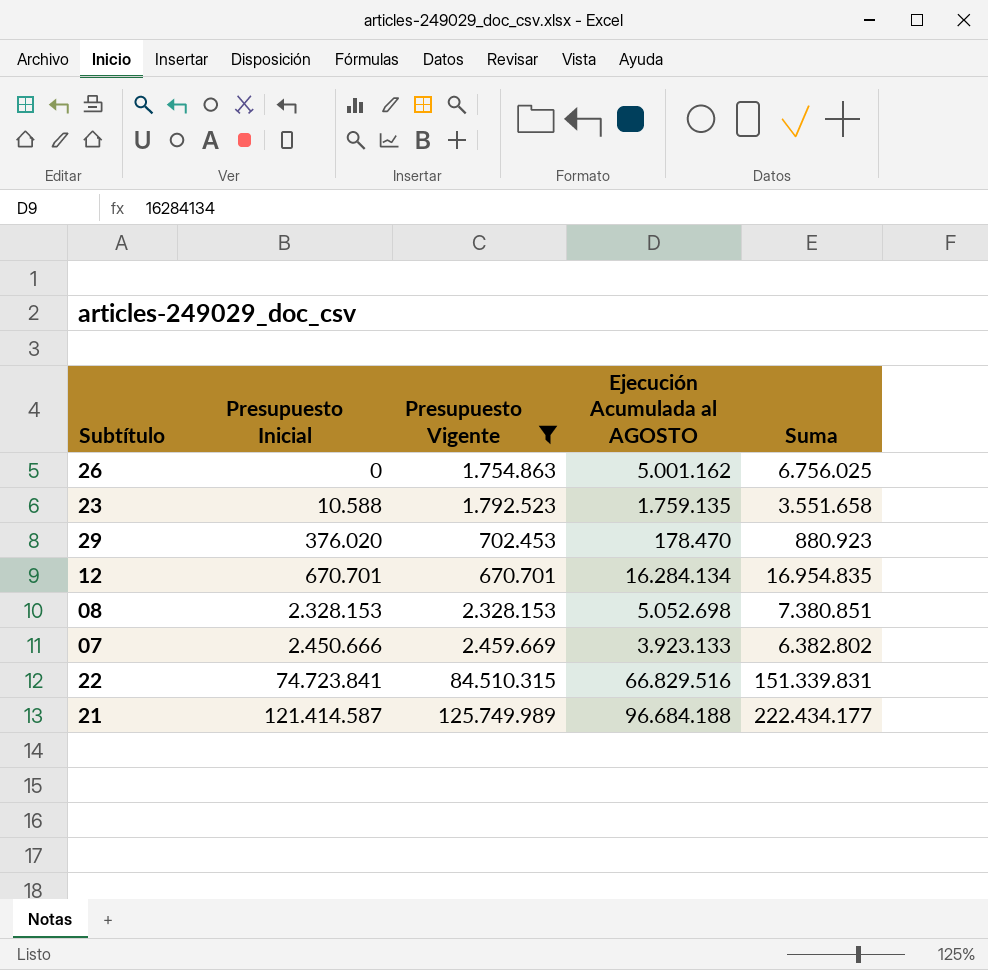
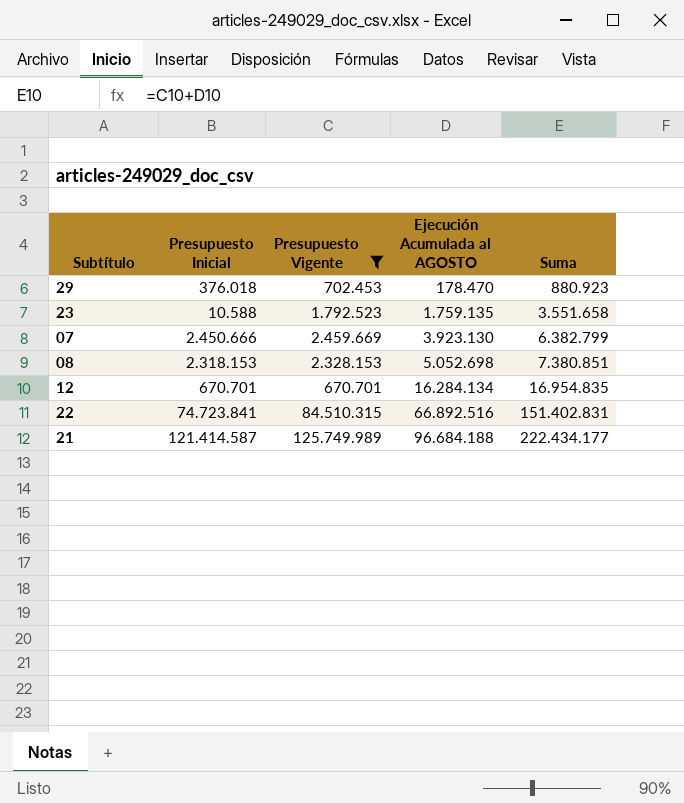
row order: Presupuesto Inicial ascending -> Ejecución Acumulada al AGOSTO ascending
row 26: 0 | 1.754.863 | 5.001.162 | 6.756.025 -> none
29 | Presupuesto Inicial: 376.020 -> 376.018
07 | Ejecución Acumulada al AGOSTO: 3.923.133 -> 3.923.130
07 | Suma: 6.382.802 -> 6.382.799
08 | Presupuesto Inicial: 2.328.153 -> 2.318.153
22 | Ejecución Acumulada al AGOSTO: 66.829.516 -> 66.892.516
22 | Suma: 151.339.831 -> 151.402.831

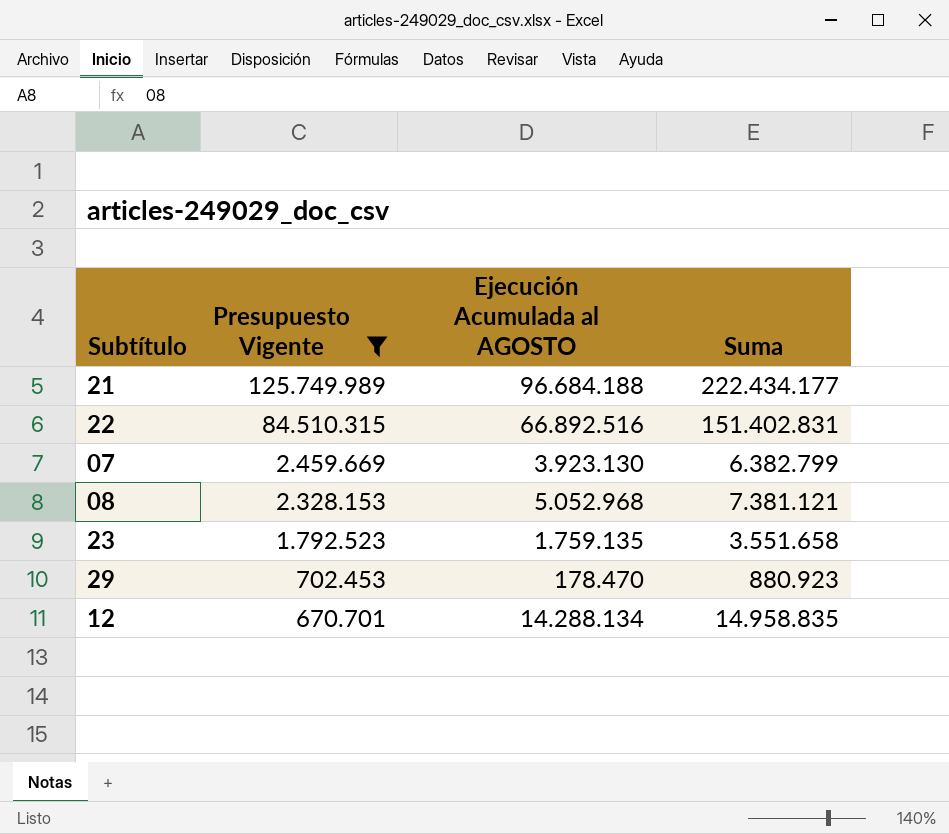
row order: Ejecución Acumulada al AGOSTO ascending -> Presupuesto Vigente descending
column Presupuesto Inicial | position: 2 -> none
08 | Ejecución Acumulada al AGOSTO: 5.052.698 -> 5.052.968
08 | Suma: 7.380.851 -> 7.381.121
12 | Ejecución Acumulada al AGOSTO: 16.284.134 -> 14.288.134
12 | Suma: 16.954.835 -> 14.958.835

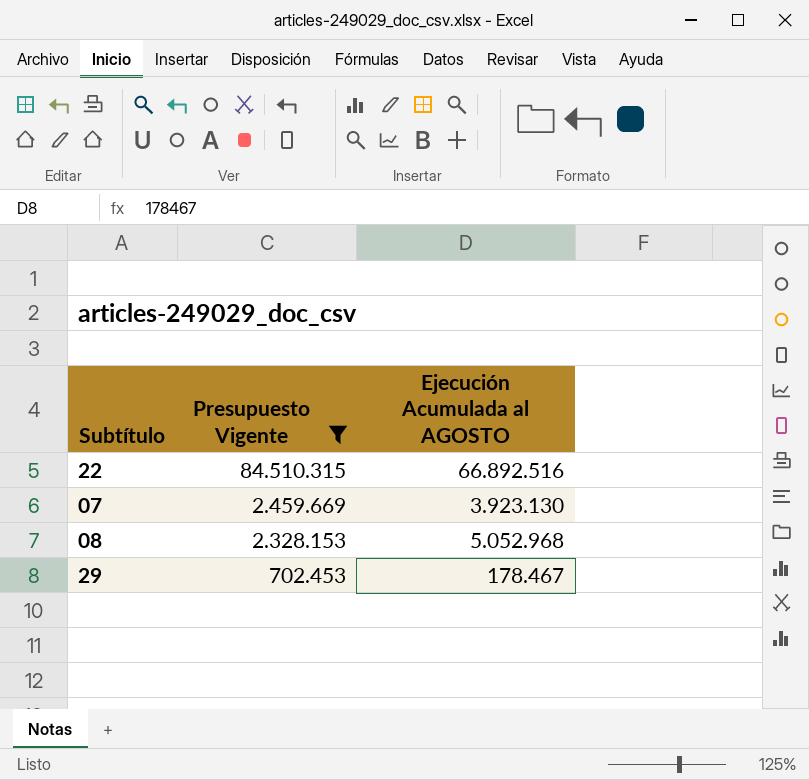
column Suma | formula: [Presupuesto Vigente] + [Ejecución Acumulada al AGOSTO] -> none
row 21: 125.749.989 | 96.684.188 | 222.434.177 -> none
row 23: 1.792.523 | 1.759.135 | 3.551.658 -> none
row 12: 670.701 | 14.288.134 | 14.958.835 -> none
29 | Ejecución Acumulada al AGOSTO: 178.470 -> 178.467

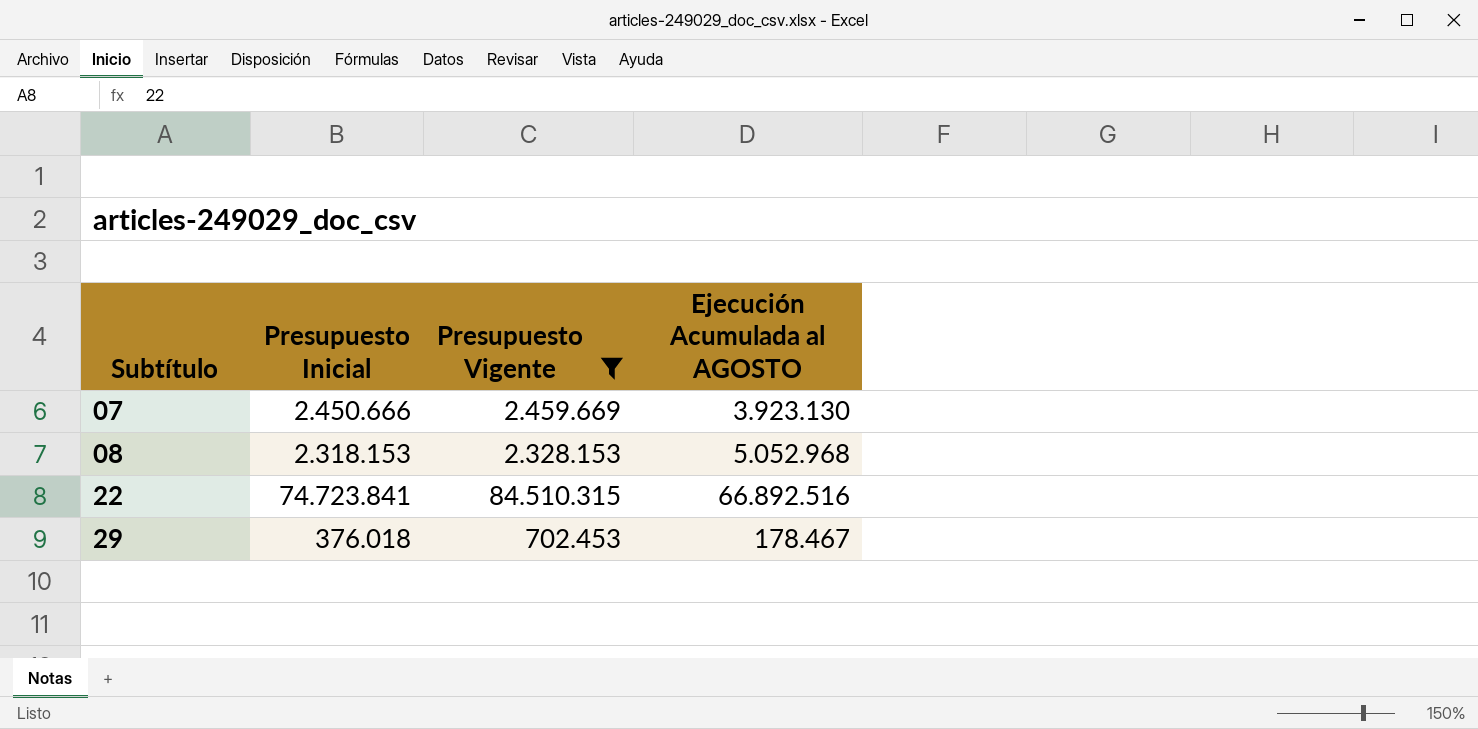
row order: Presupuesto Vigente descending -> Subtítulo ascending
column Presupuesto Inicial | position: none -> 2

